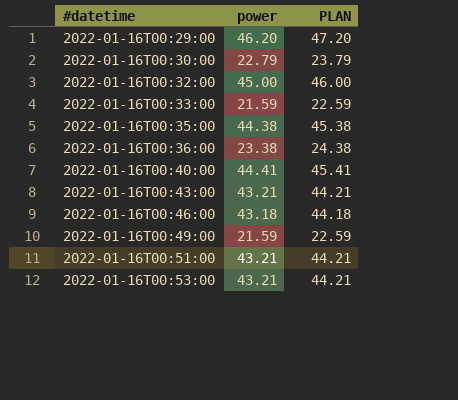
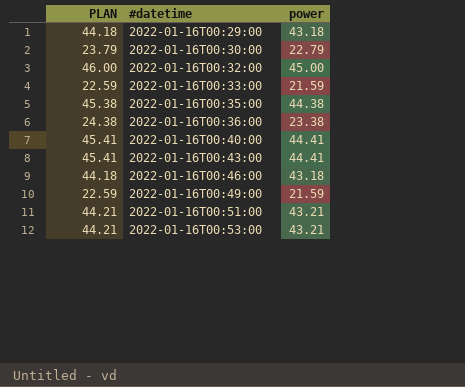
column PLAN | position: 3 -> 1
2022-01-16T00:29:00 | PLAN: 47.20 -> 44.18
2022-01-16T00:29:00 | power: 46.20 -> 43.18
2022-01-16T00:43:00 | PLAN: 44.21 -> 45.41
2022-01-16T00:43:00 | power: 43.21 -> 44.41

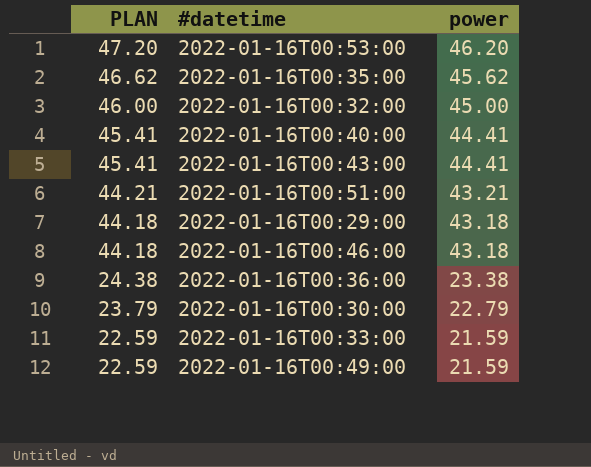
row order: #datetime ascending -> PLAN descending
2022-01-16T00:53:00 | PLAN: 44.21 -> 47.20
2022-01-16T00:53:00 | power: 43.21 -> 46.20
2022-01-16T00:35:00 | PLAN: 45.38 -> 46.62
2022-01-16T00:35:00 | power: 44.38 -> 45.62

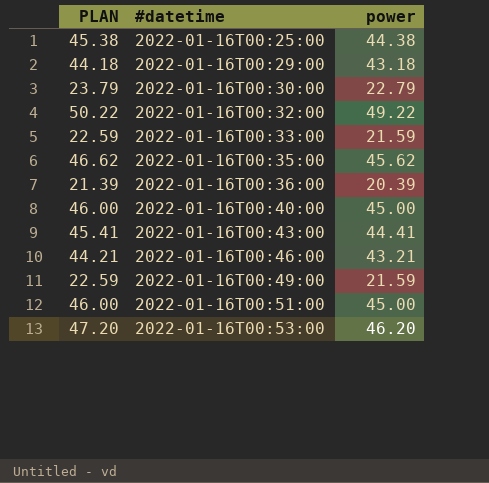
row order: PLAN descending -> #datetime ascending
row 2022-01-16T00:25:00: none -> 45.38 | 44.38
2022-01-16T00:32:00 | PLAN: 46.00 -> 50.22
2022-01-16T00:32:00 | power: 45.00 -> 49.22
2022-01-16T00:36:00 | PLAN: 24.38 -> 21.39
2022-01-16T00:36:00 | power: 23.38 -> 20.39
2022-01-16T00:40:00 | PLAN: 45.41 -> 46.00
2022-01-16T00:40:00 | power: 44.41 -> 45.00
2022-01-16T00:46:00 | PLAN: 44.18 -> 44.21
2022-01-16T00:46:00 | power: 43.18 -> 43.21
2022-01-16T00:51:00 | PLAN: 44.21 -> 46.00
2022-01-16T00:51:00 | power: 43.21 -> 45.00

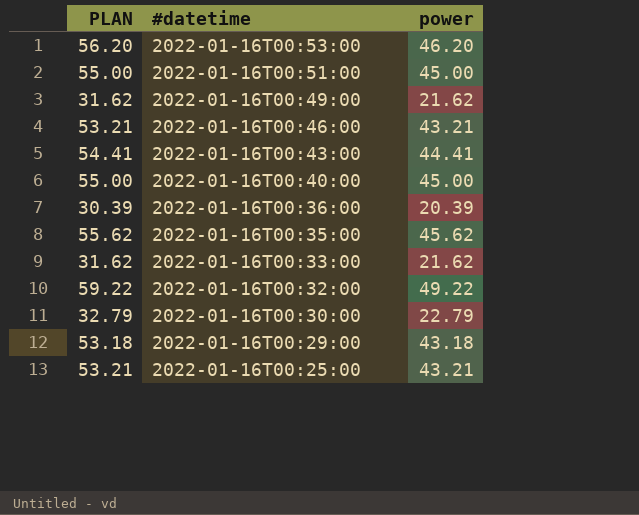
row order: #datetime ascending -> #datetime descending
column PLAN | formula: [power] + 1 -> [power] + 10
2022-01-16T00:49:00 | power: 21.59 -> 21.62
2022-01-16T00:33:00 | power: 21.59 -> 21.62
2022-01-16T00:25:00 | power: 44.38 -> 43.21

